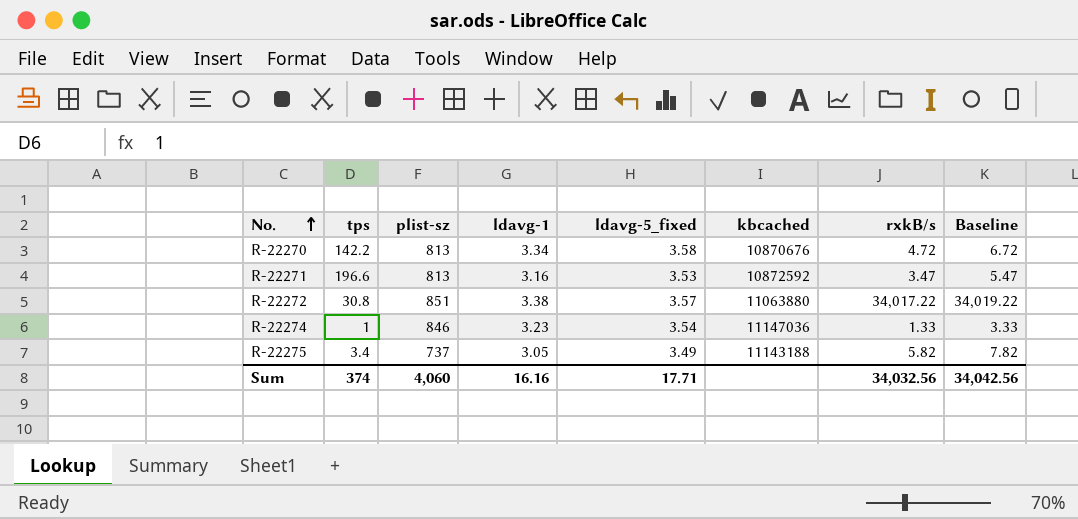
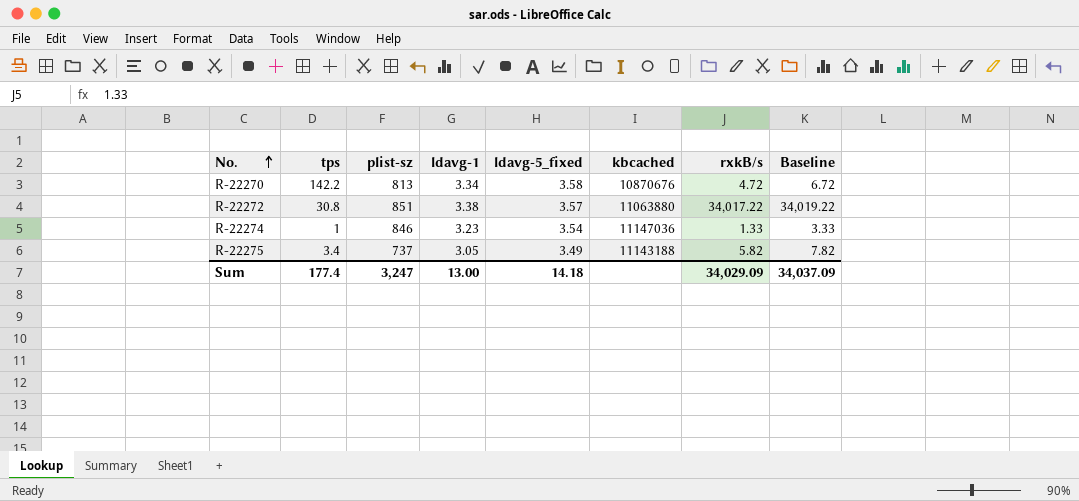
row R-22271: 196.6 | 813 | 3.16 | 3.53 | 10872592 | 3.47 | 5.47 -> none
Sum | tps: 374 -> 177.4
Sum | plist-sz: 4,060 -> 3,247
Sum | ldavg-1: 16.16 -> 13.00
Sum | ldavg-5_fixed: 17.71 -> 14.18
Sum | rxkB/s: 34,032.56 -> 34,029.09
Sum | Baseline: 34,042.56 -> 34,037.09

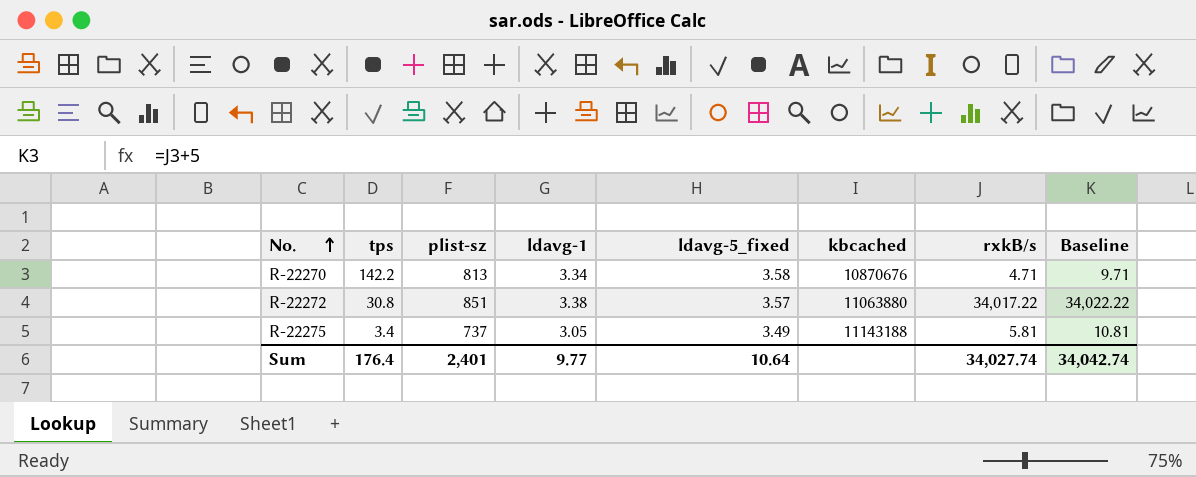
column Baseline | formula: [rxkB/s] + 2 -> [rxkB/s] + 5
row R-22274: 1 | 846 | 3.23 | 3.54 | 11147036 | 1.33 | 3.33 -> none
R-22270 | rxkB/s: 4.72 -> 4.71
R-22275 | rxkB/s: 5.82 -> 5.81
Sum | tps: 177.4 -> 176.4
Sum | plist-sz: 3,247 -> 2,401
Sum | ldavg-1: 13.00 -> 9.77
Sum | ldavg-5_fixed: 14.18 -> 10.64
Sum | rxkB/s: 34,029.09 -> 34,027.74
Sum | Baseline: 34,037.09 -> 34,042.74

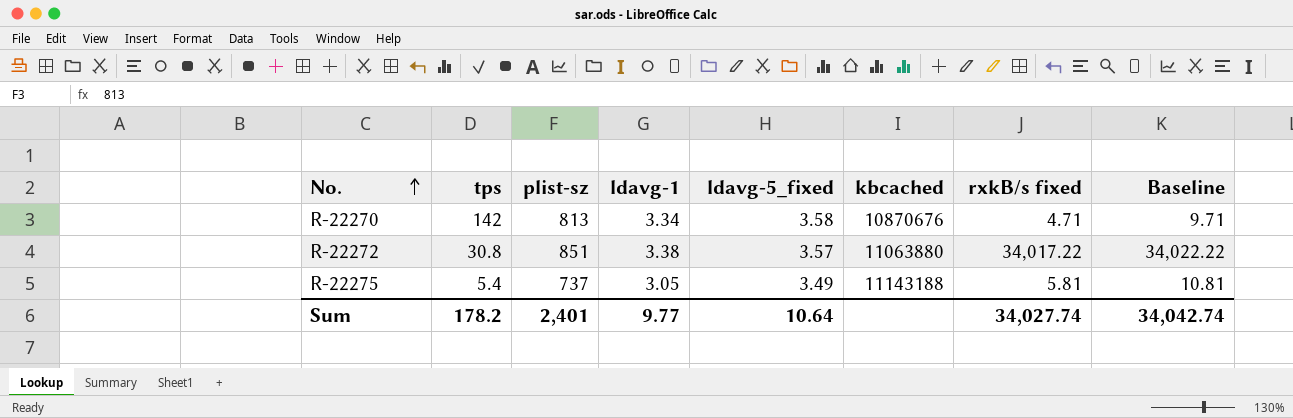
column name: rxkB/s -> rxkB/s fixed
R-22270 | tps: 142.2 -> 142
R-22275 | tps: 3.4 -> 5.4
Sum | tps: 176.4 -> 178.2

